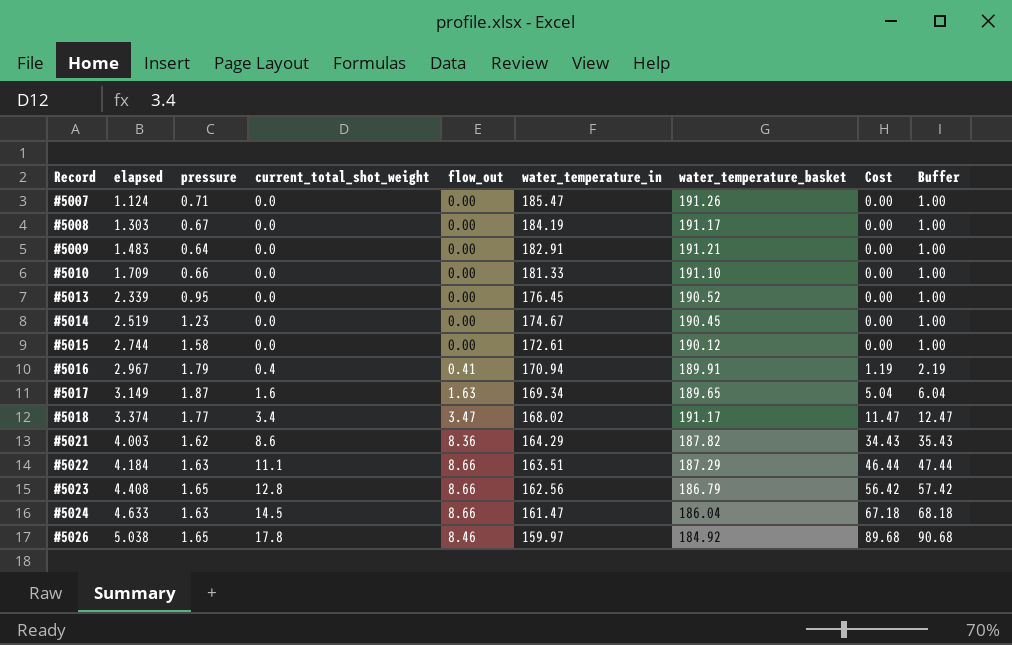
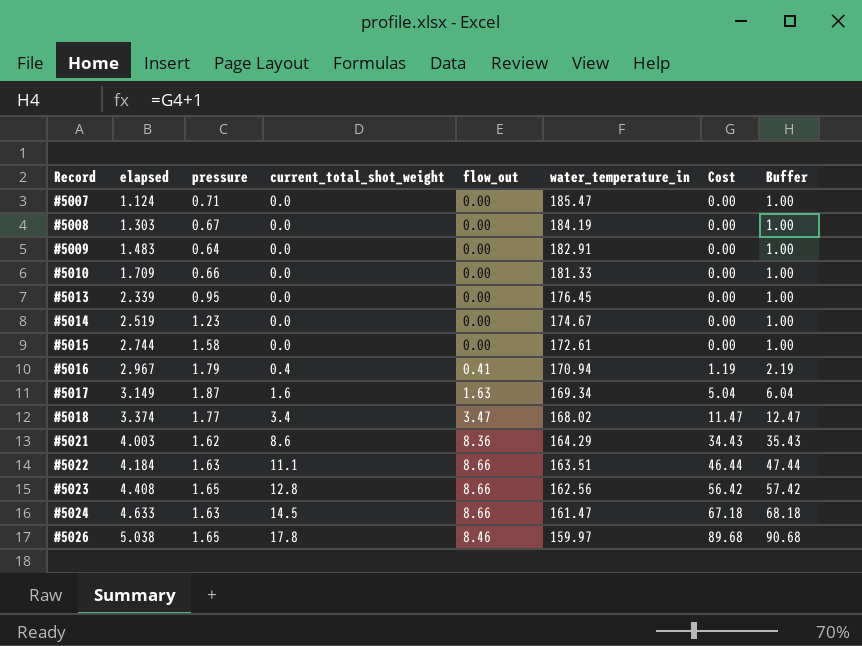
column water_temperature_basket | position: 7 -> none

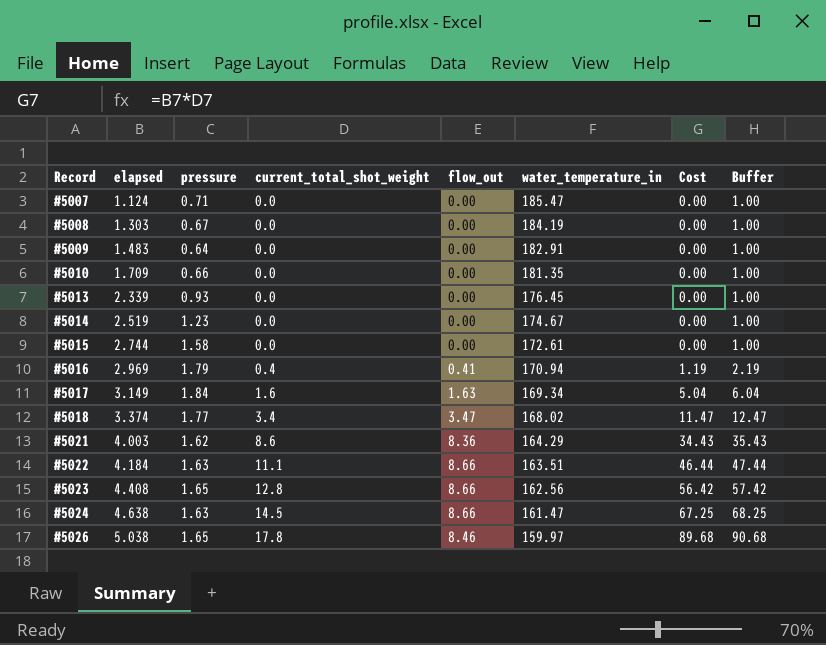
#5010 | water_temperature_in: 181.33 -> 181.35
#5013 | pressure: 0.95 -> 0.93
#5016 | elapsed: 2.967 -> 2.969
#5017 | pressure: 1.87 -> 1.84
#5024 | elapsed: 4.633 -> 4.638
#5024 | Cost: 67.18 -> 67.25
#5024 | Buffer: 68.18 -> 68.25

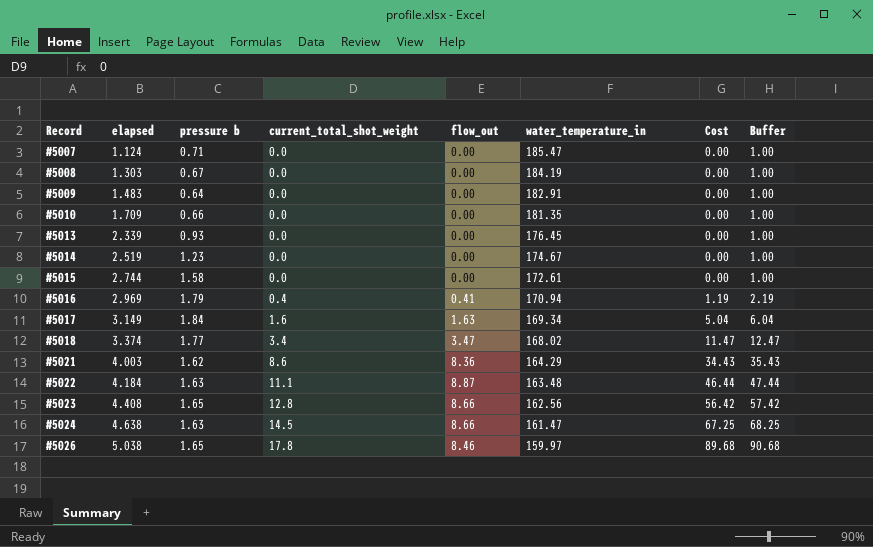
column name: pressure -> pressure b
#5022 | flow_out: 8.66 -> 8.87
#5022 | water_temperature_in: 163.51 -> 163.48

